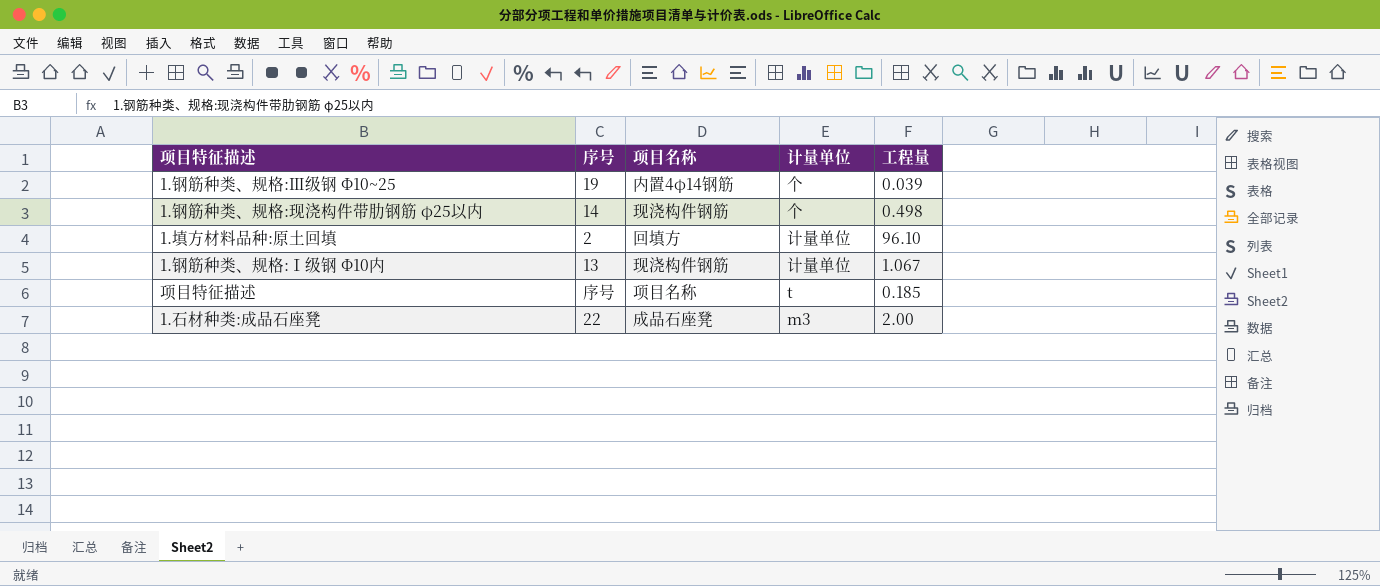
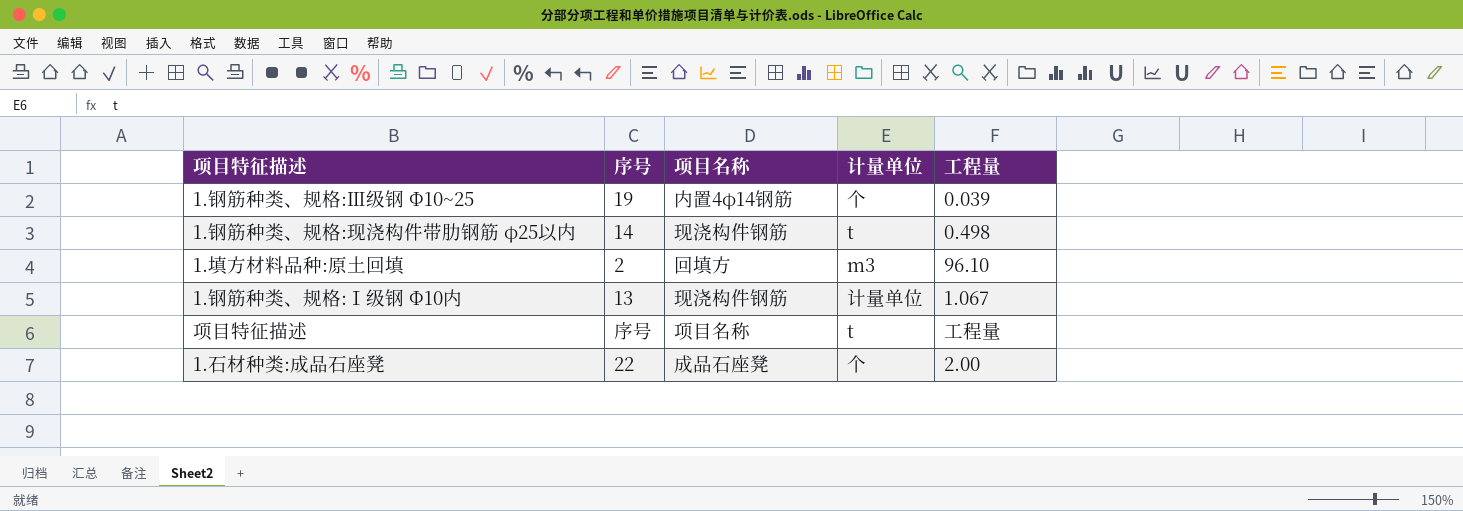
1.钢筋种类、规格:现浇构件带肋钢筋 φ25以内 | 计量单位: 个 -> t
1.填方材料品种:原土回填 | 计量单位: 计量单位 -> m3
项目特征描述 | 工程量: 0.185 -> 工程量
1.石材种类:成品石座凳 | 计量单位: m3 -> 个

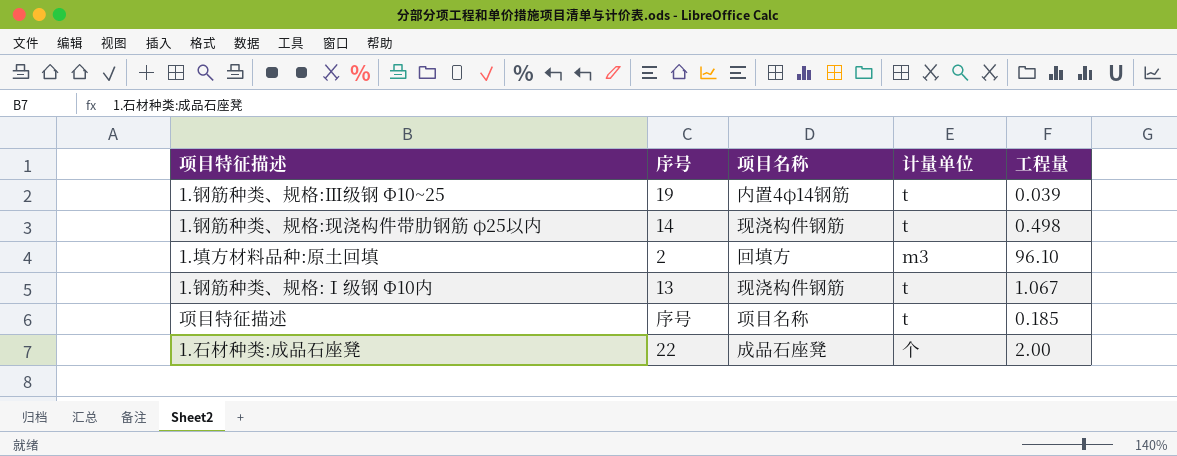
1.钢筋种类、规格:Ⅲ级钢 Φ10~25 | 计量单位: 个 -> t
1.钢筋种类、规格:Ⅰ级钢 Φ10内 | 计量单位: 计量单位 -> t
项目特征描述 | 工程量: 工程量 -> 0.185

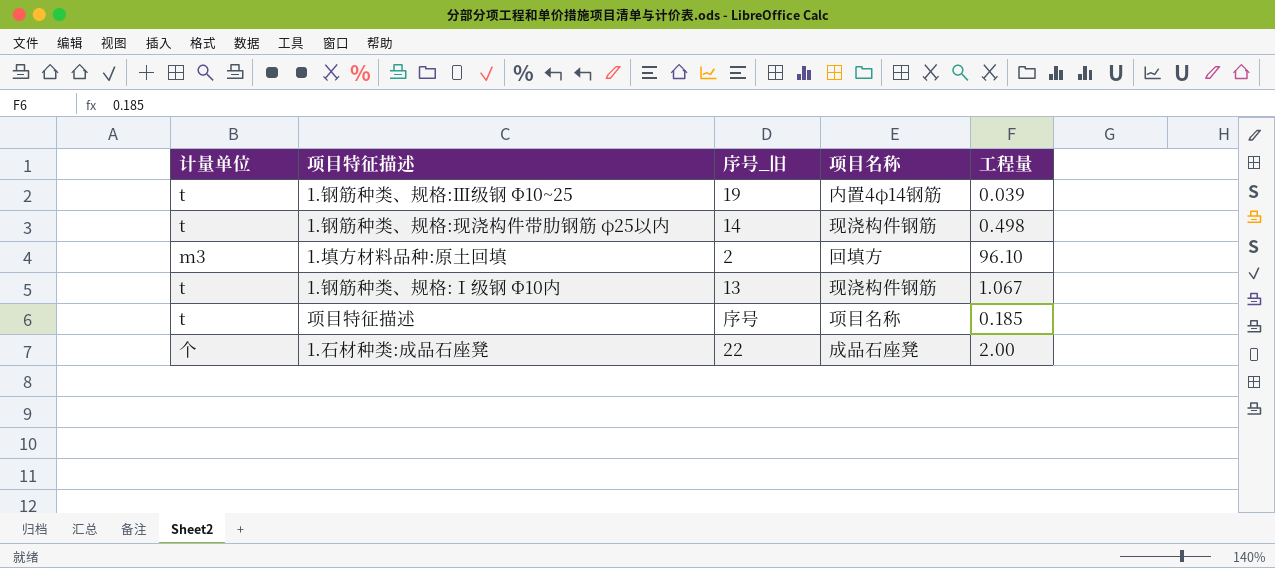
column 计量单位 | position: 4 -> 1
column name: 序号 -> 序号_旧

